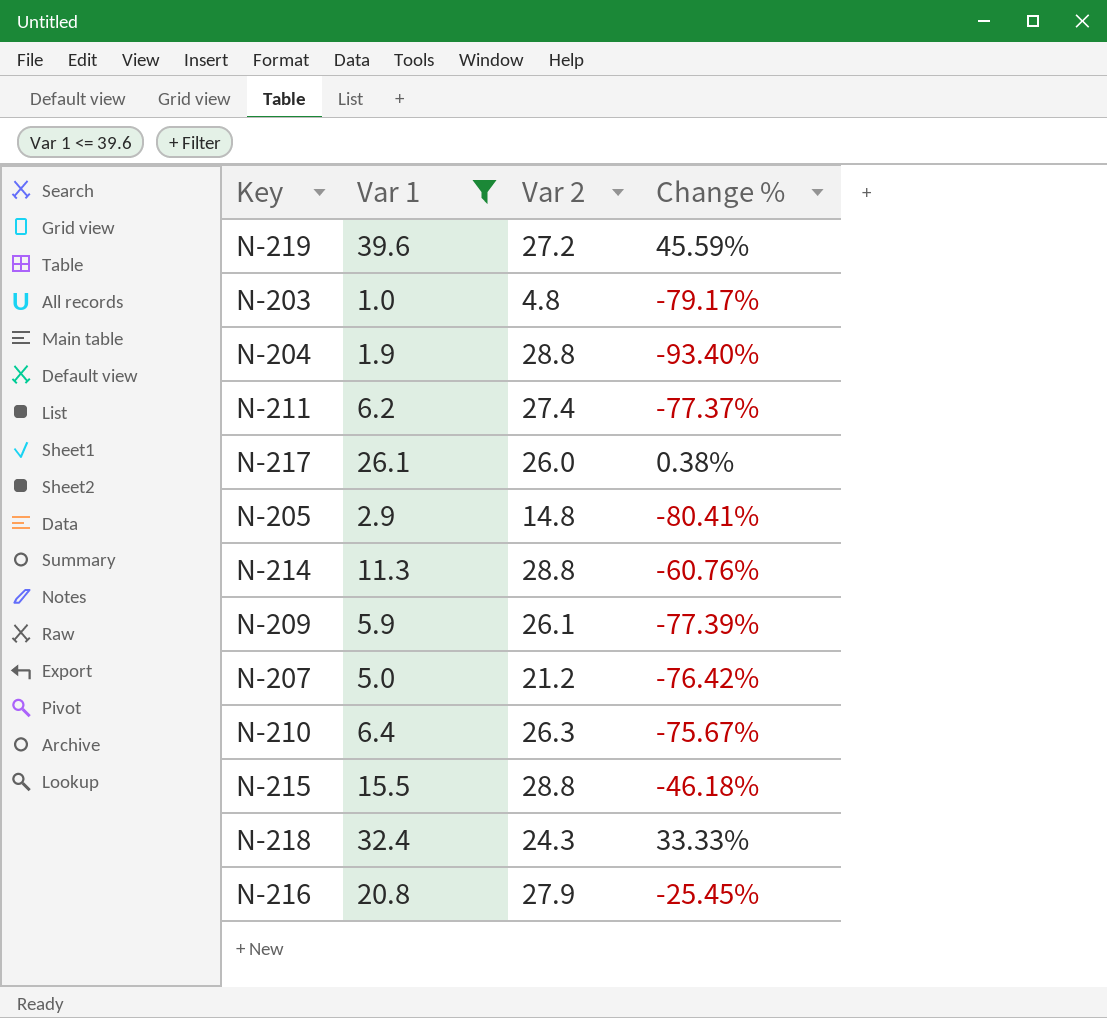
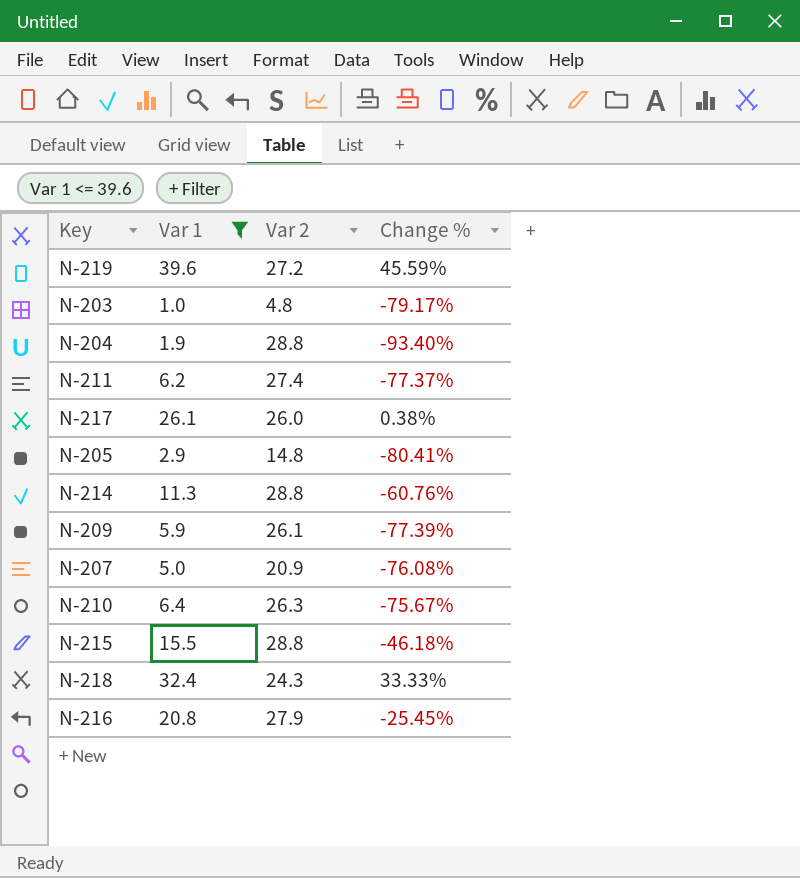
N-207 | Var 2: 21.2 -> 20.9
N-207 | Change %: -76.42% -> -76.08%

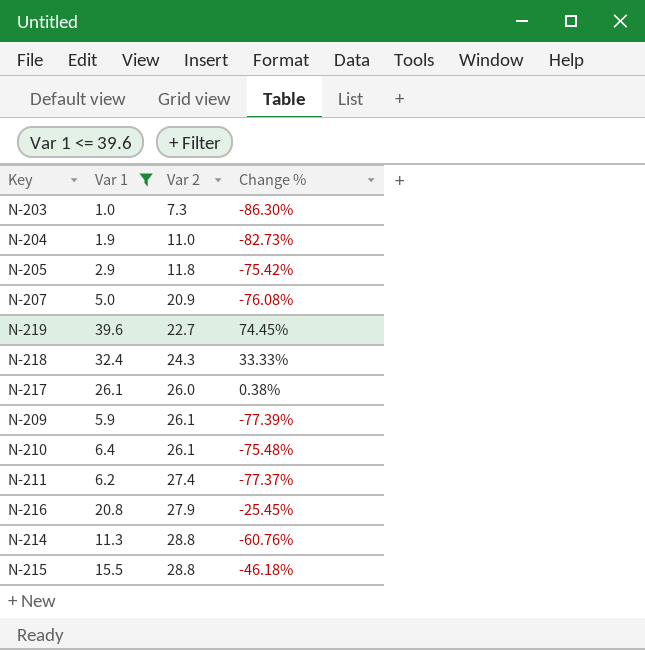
row order: none -> Var 2 ascending
N-203 | Var 2: 4.8 -> 7.3
N-203 | Change %: -79.17% -> -86.30%
N-204 | Var 2: 28.8 -> 11.0
N-204 | Change %: -93.40% -> -82.73%
N-205 | Var 2: 14.8 -> 11.8
N-205 | Change %: -80.41% -> -75.42%
N-219 | Var 2: 27.2 -> 22.7
N-219 | Change %: 45.59% -> 74.45%
N-210 | Var 2: 26.3 -> 26.1
N-210 | Change %: -75.67% -> -75.48%

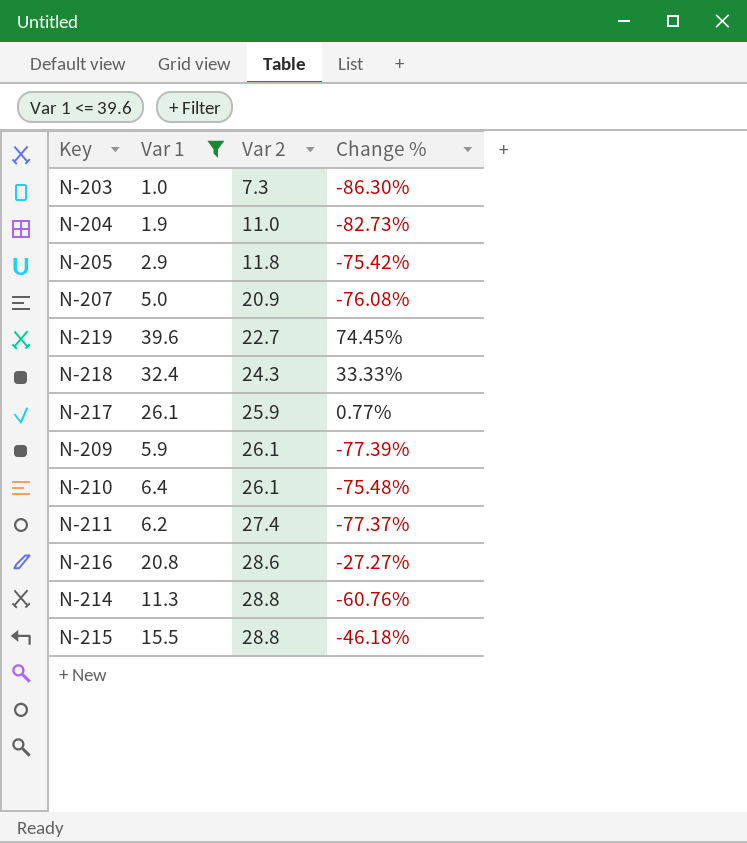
N-217 | Var 2: 26.0 -> 25.9
N-217 | Change %: 0.38% -> 0.77%
N-216 | Var 2: 27.9 -> 28.6
N-216 | Change %: -25.45% -> -27.27%

